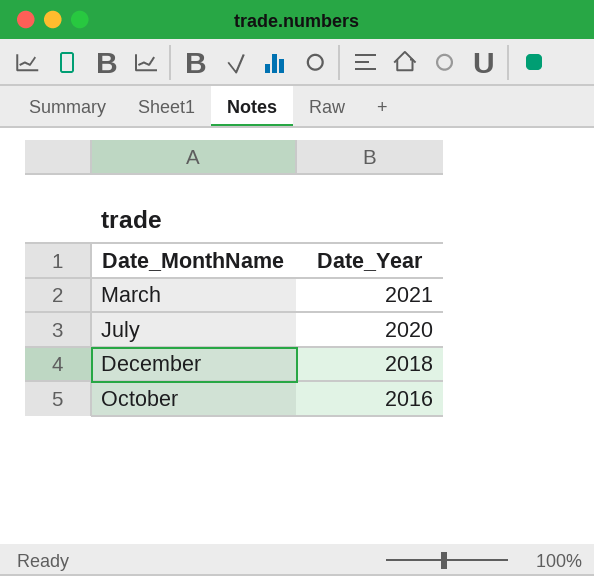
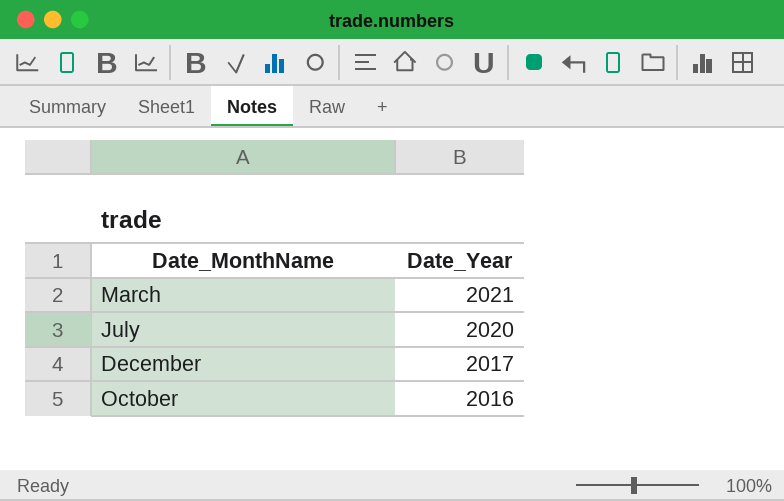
December | Date_Year: 2018 -> 2017

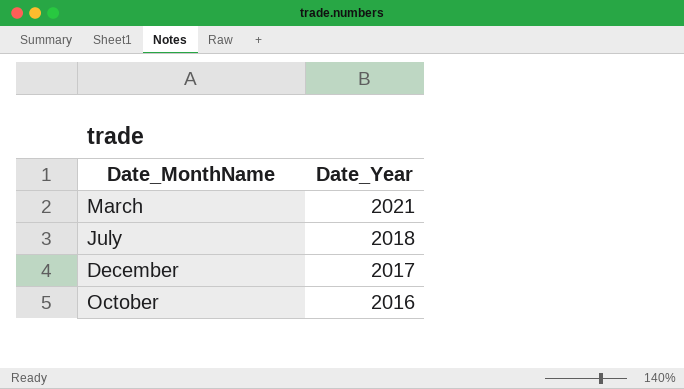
July | Date_Year: 2020 -> 2018

